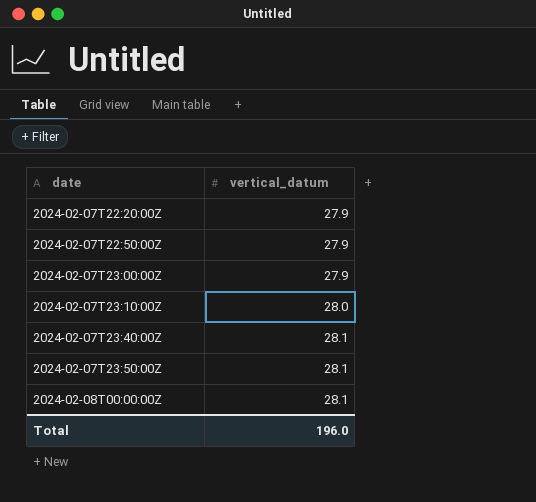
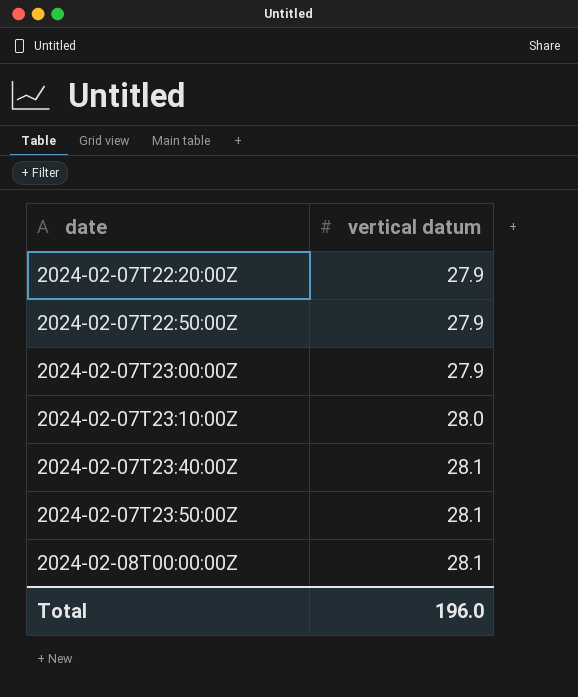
column name: vertical_datum -> vertical datum

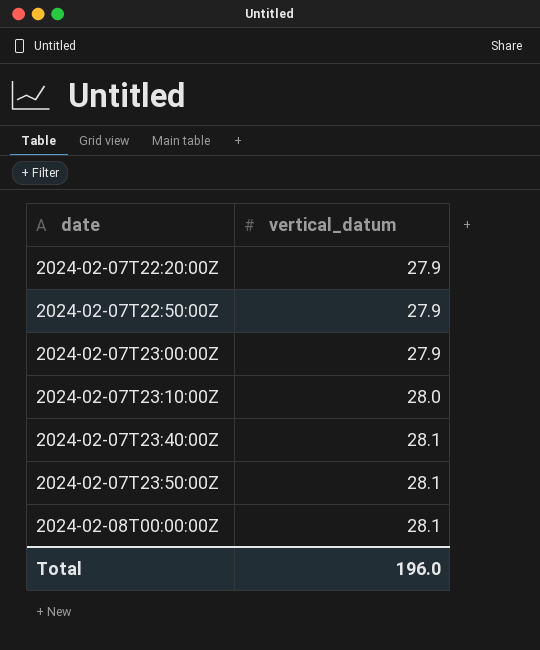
column name: vertical datum -> vertical_datum

